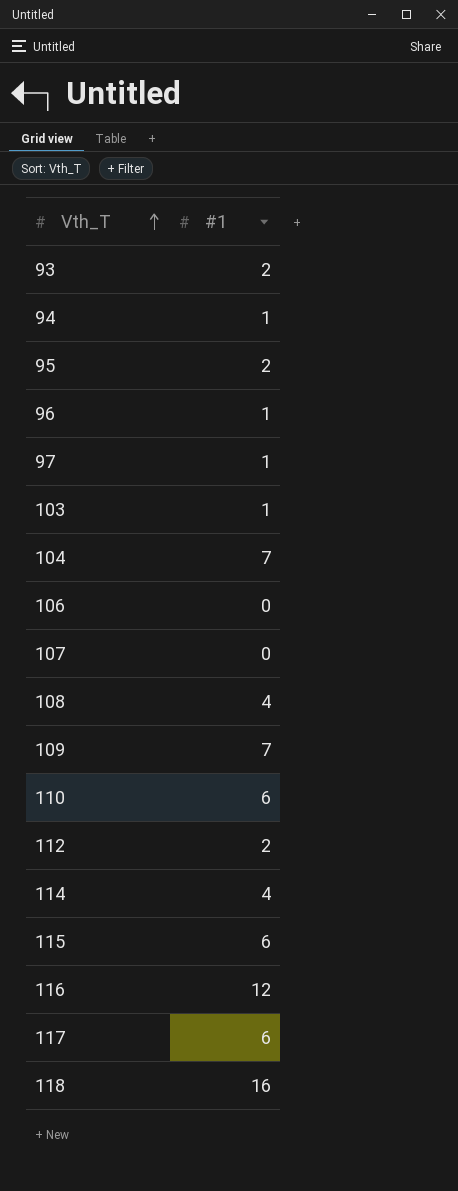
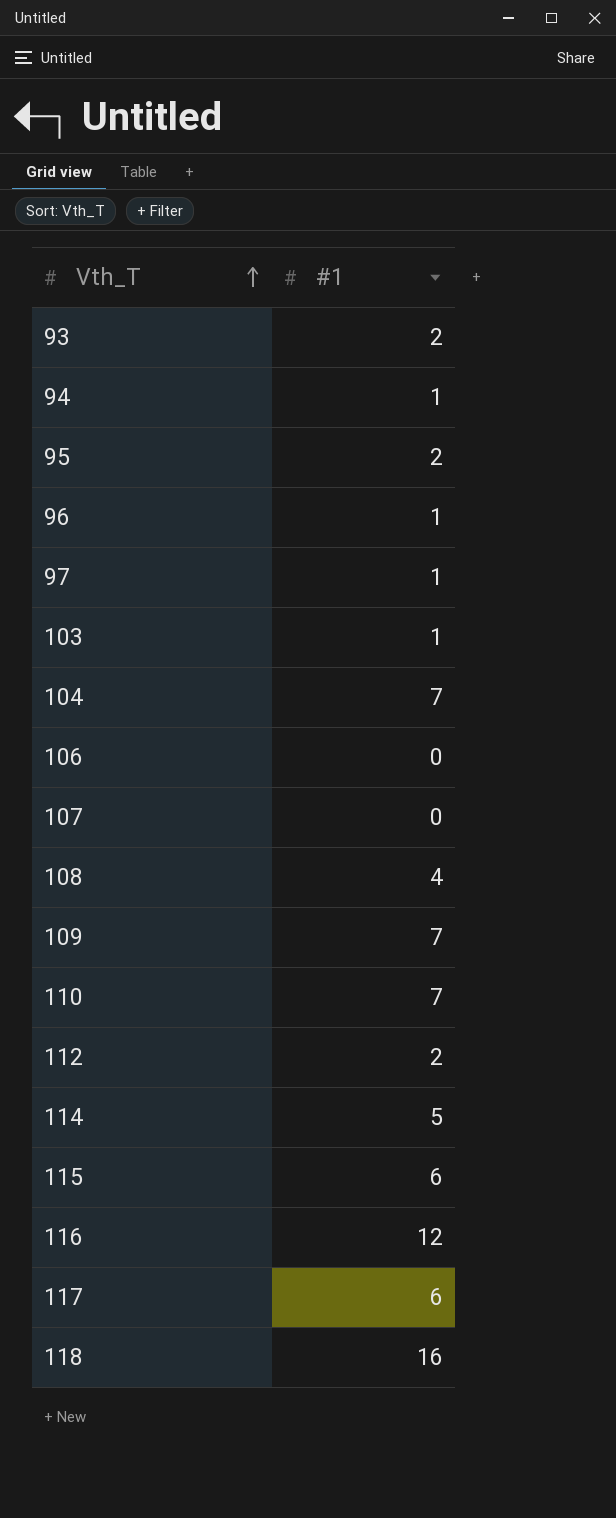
110 | #1: 6 -> 7
114 | #1: 4 -> 5

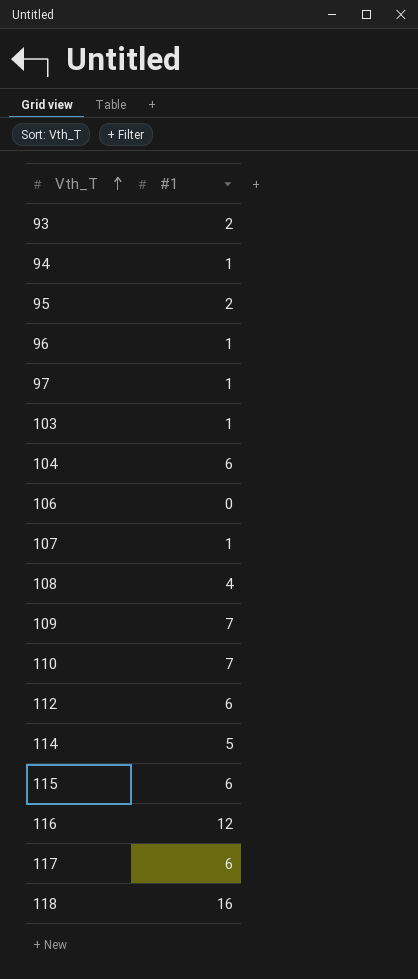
104 | #1: 7 -> 6
107 | #1: 0 -> 1
112 | #1: 2 -> 6

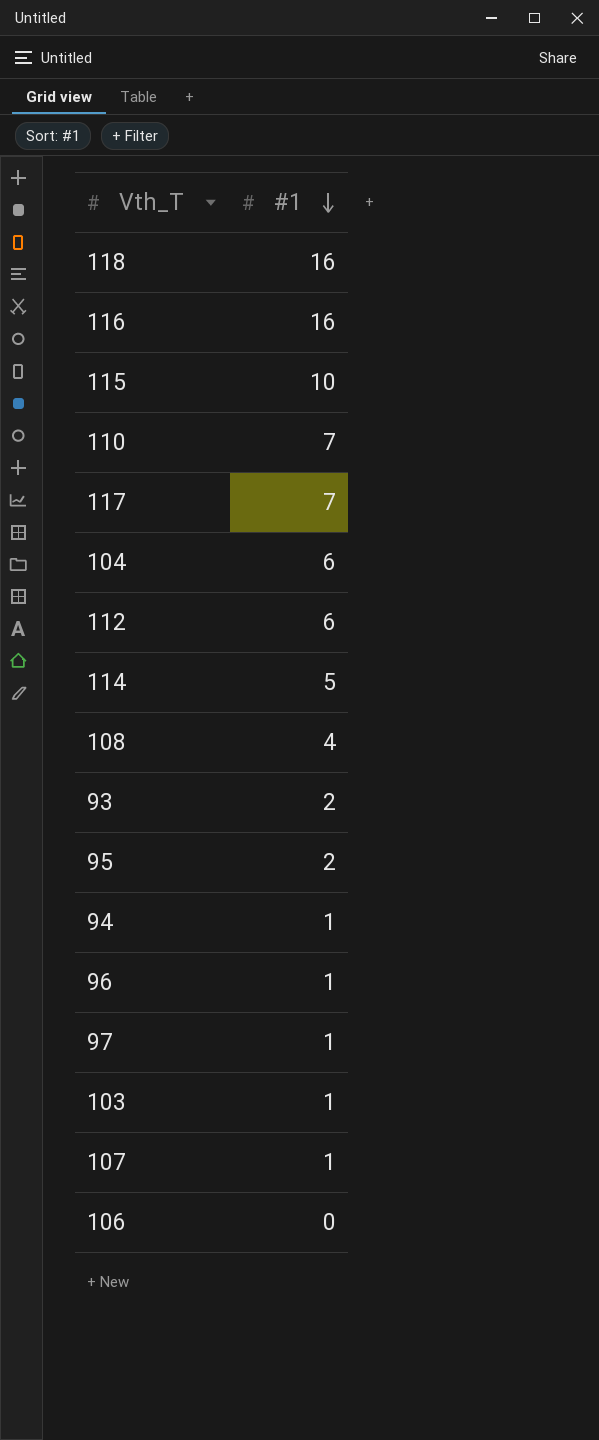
row order: Vth_T ascending -> #1 descending
row 109: 7 -> none
116 | #1: 12 -> 16
115 | #1: 6 -> 10
117 | #1: 6 -> 7

